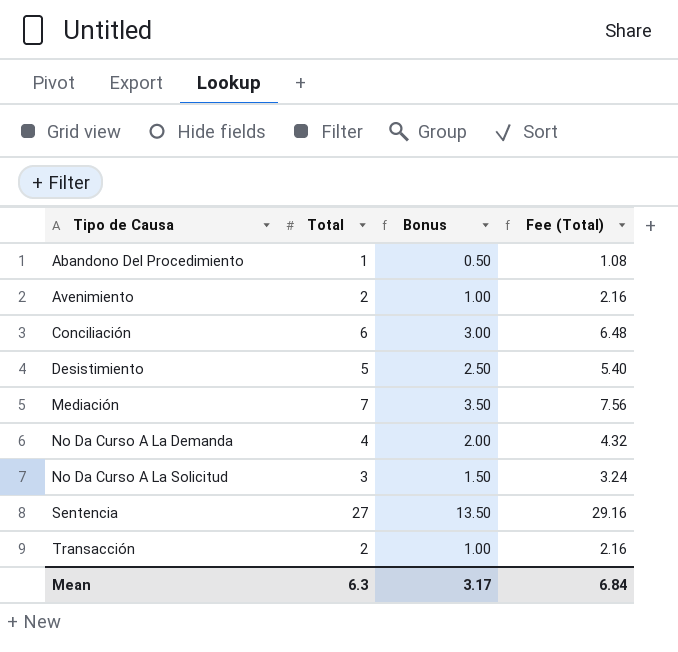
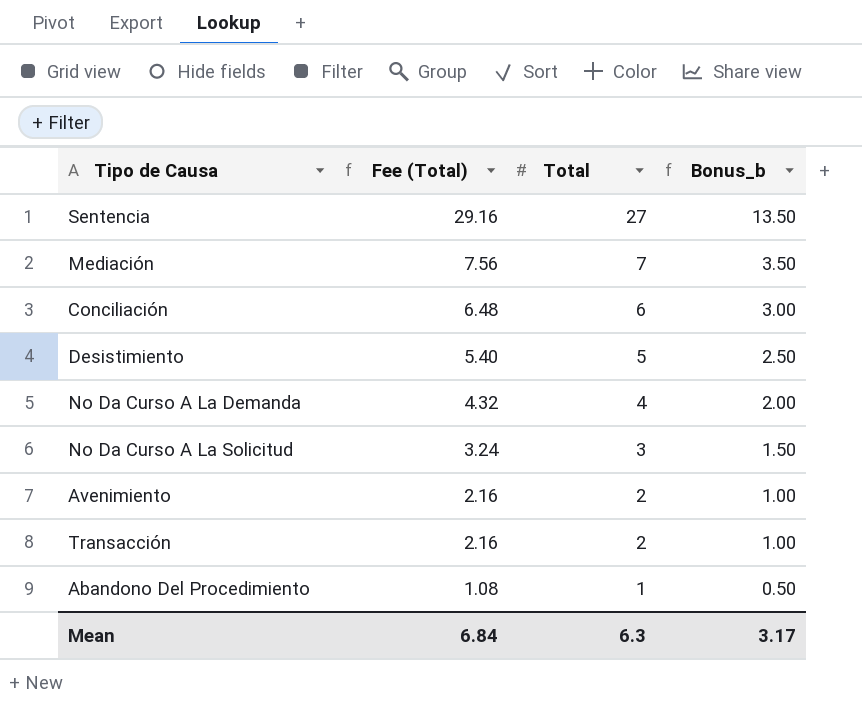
row order: Tipo de Causa ascending -> Fee (Total) descending
column Fee (Total) | position: 4 -> 2
column name: Bonus -> Bonus_b

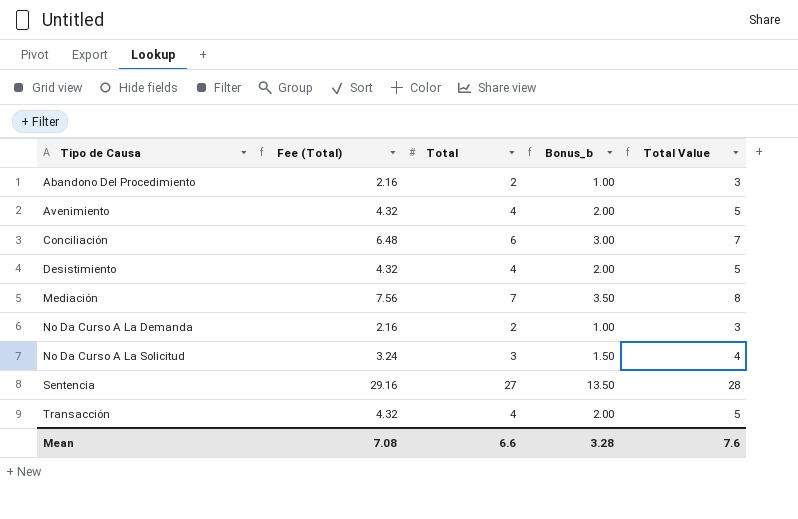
row order: Fee (Total) descending -> Tipo de Causa ascending
column Total Value | formula: none -> [Total] + 1
Abandono Del Procedimiento | Fee (Total): 1.08 -> 2.16
Abandono Del Procedimiento | Total: 1 -> 2
Abandono Del Procedimiento | Bonus_b: 0.50 -> 1.00
Avenimiento | Fee (Total): 2.16 -> 4.32
Avenimiento | Total: 2 -> 4
Avenimiento | Bonus_b: 1.00 -> 2.00
Desistimiento | Fee (Total): 5.40 -> 4.32
Desistimiento | Total: 5 -> 4
Desistimiento | Bonus_b: 2.50 -> 2.00
No Da Curso A La Demanda | Fee (Total): 4.32 -> 2.16
No Da Curso A La Demanda | Total: 4 -> 2
No Da Curso A La Demanda | Bonus_b: 2.00 -> 1.00
Transacción | Fee (Total): 2.16 -> 4.32
Transacción | Total: 2 -> 4
Transacción | Bonus_b: 1.00 -> 2.00
Mean | Fee (Total): 6.84 -> 7.08
Mean | Total: 6.3 -> 6.6
Mean | Bonus_b: 3.17 -> 3.28

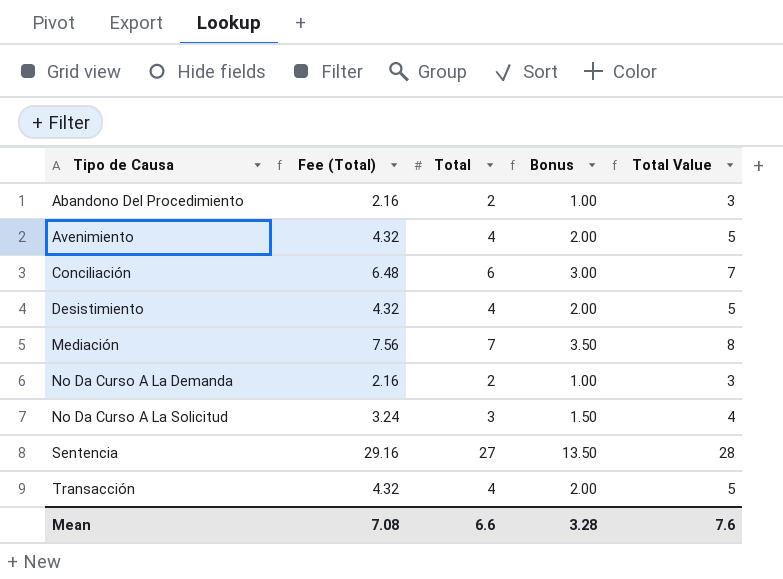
column name: Bonus_b -> Bonus

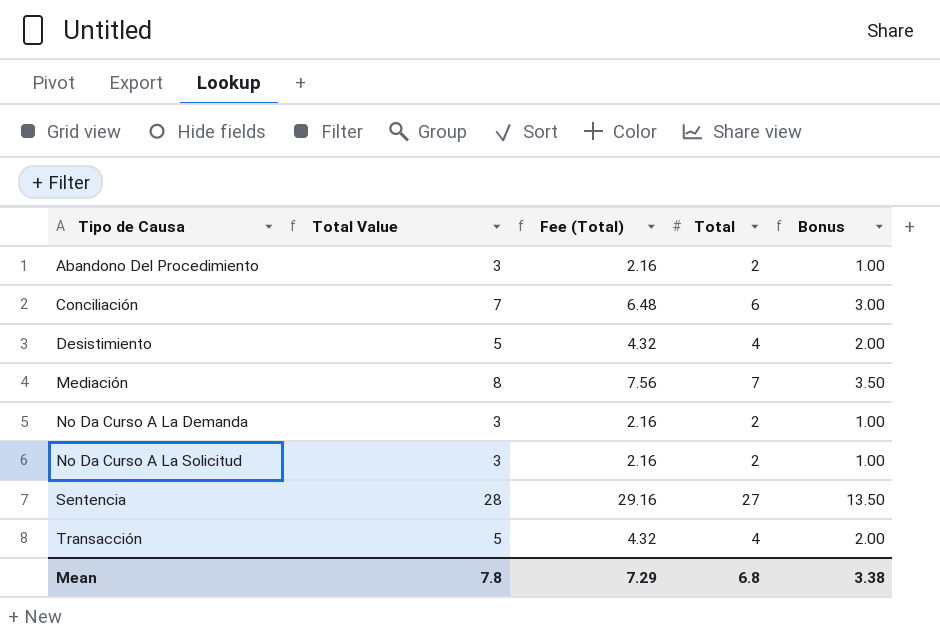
column Total Value | position: 5 -> 2
row Avenimiento: 4.32 | 4 | 2.00 | 5 -> none
No Da Curso A La Solicitud | Total Value: 4 -> 3
No Da Curso A La Solicitud | Fee (Total): 3.24 -> 2.16
No Da Curso A La Solicitud | Total: 3 -> 2
No Da Curso A La Solicitud | Bonus: 1.50 -> 1.00
Mean | Total Value: 7.6 -> 7.8
Mean | Fee (Total): 7.08 -> 7.29
Mean | Total: 6.6 -> 6.8
Mean | Bonus: 3.28 -> 3.38

